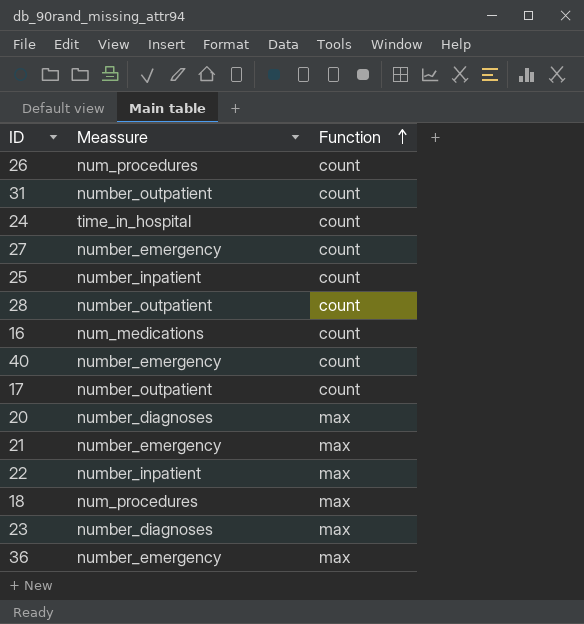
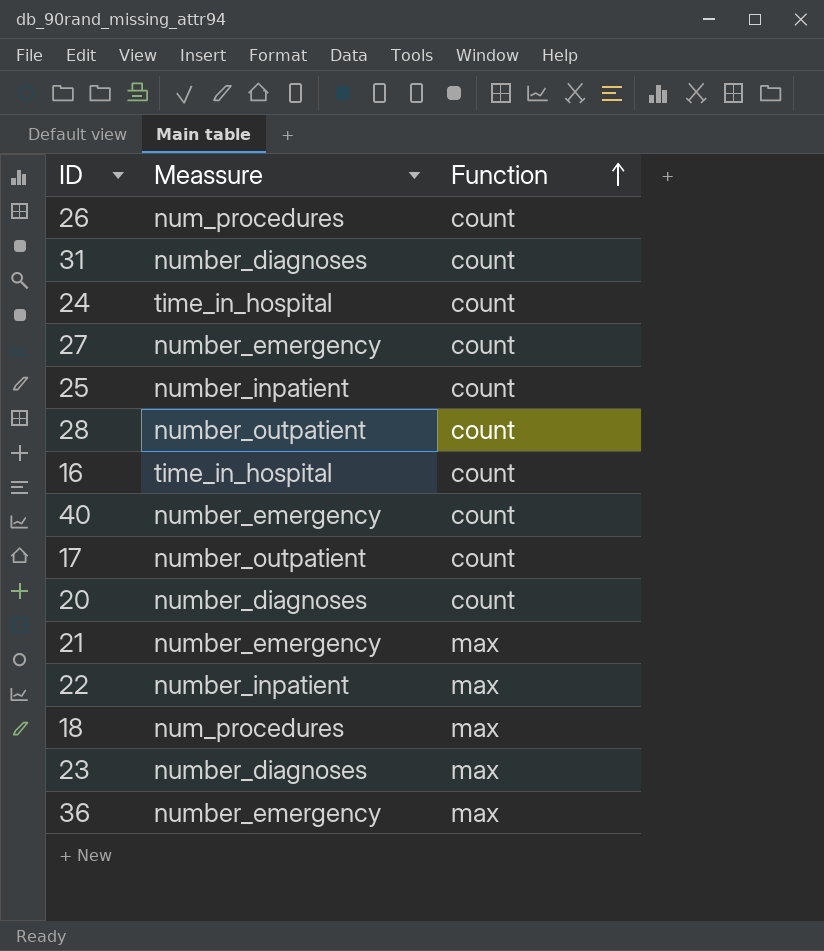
31 | Meassure: number_outpatient -> number_diagnoses
16 | Meassure: num_medications -> time_in_hospital
20 | Function: max -> count

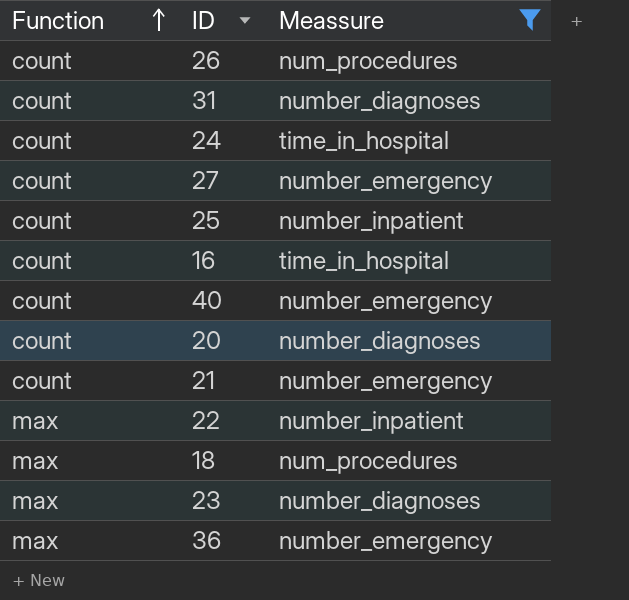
filter: none -> Meassure != number_outpatient
column Function | position: 3 -> 1
21 | Function: max -> count

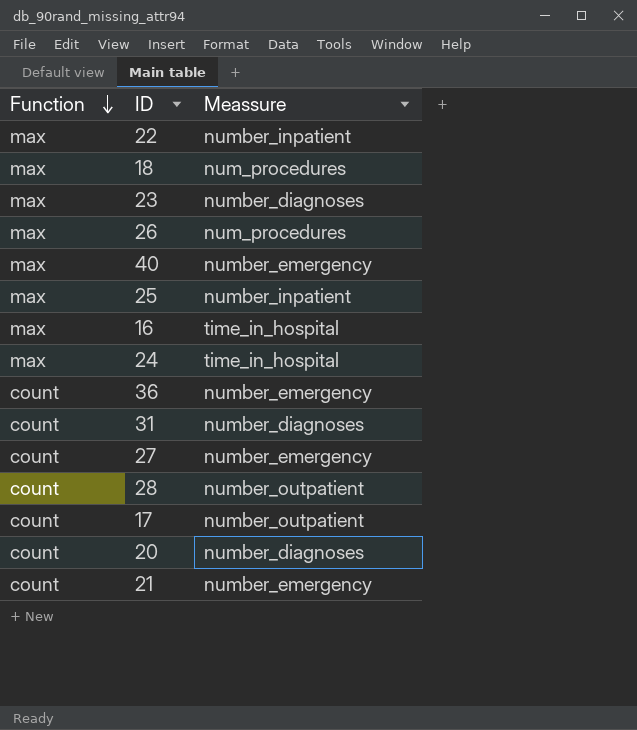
filter: Meassure != number_outpatient -> none
row order: Function ascending -> Function descending
26 | Function: count -> max
40 | Function: count -> max
25 | Function: count -> max
16 | Function: count -> max
24 | Function: count -> max
36 | Function: max -> count

